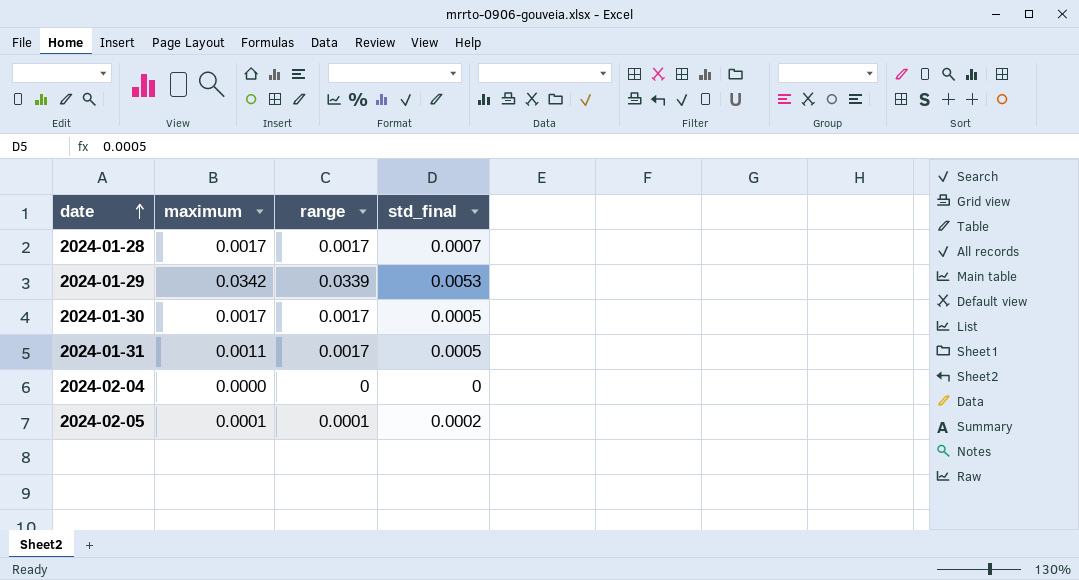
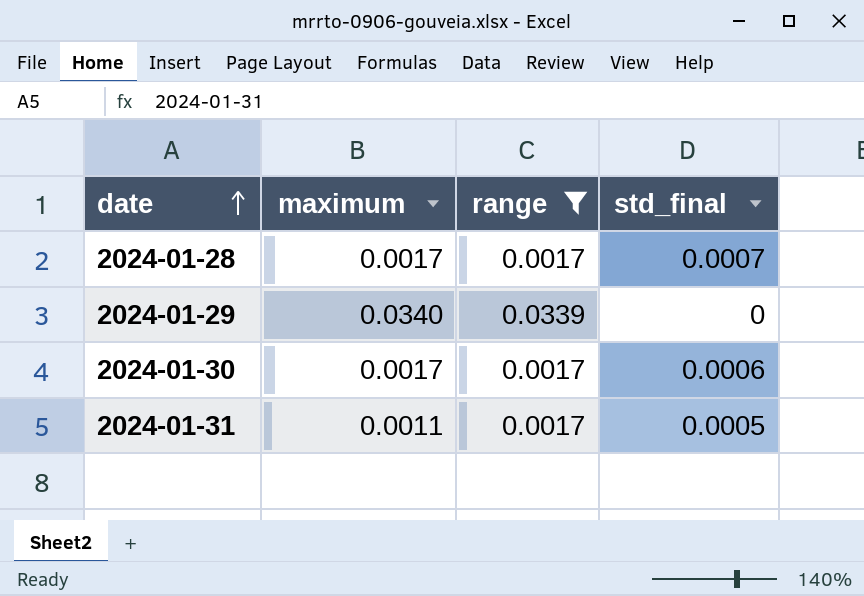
filter: none -> range >= 0.0017
2024-01-29 | maximum: 0.0342 -> 0.0340
2024-01-29 | std_final: 0.0053 -> 0
2024-01-30 | std_final: 0.0005 -> 0.0006

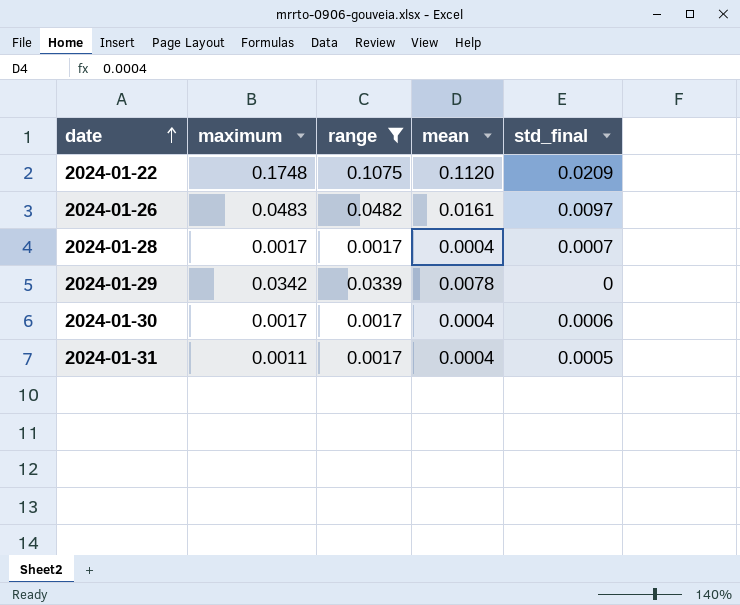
column mean | position: none -> 4
row 2024-01-22: none -> 0.1748 | 0.1075 | 0.1120 | 0.0209
row 2024-01-26: none -> 0.0483 | 0.0482 | 0.0161 | 0.0097
2024-01-29 | maximum: 0.0340 -> 0.0342

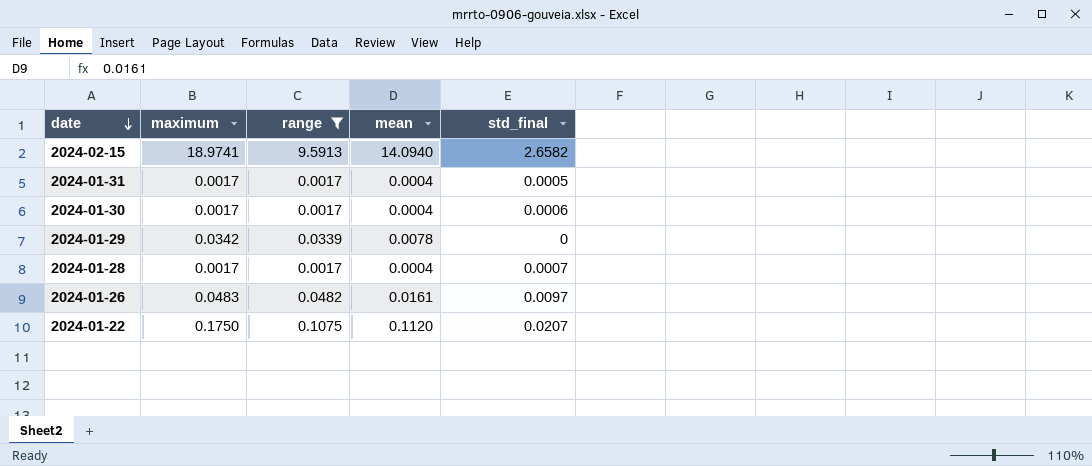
row order: date ascending -> date descending
row 2024-02-15: none -> 18.9741 | 9.5913 | 14.0940 | 2.6582
2024-01-31 | maximum: 0.0011 -> 0.0017
2024-01-22 | maximum: 0.1748 -> 0.1750
2024-01-22 | std_final: 0.0209 -> 0.0207

